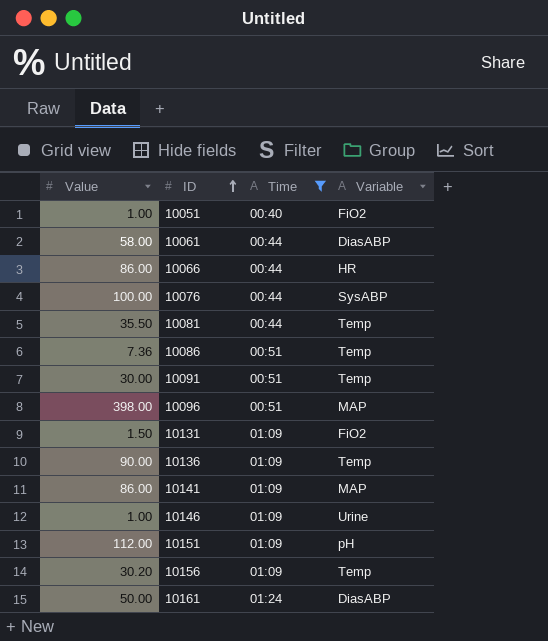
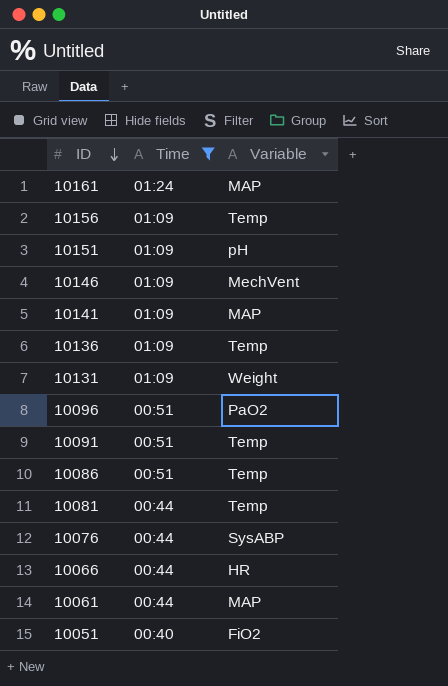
row order: ID ascending -> ID descending
column Value | position: 1 -> none
10161 | Variable: DiasABP -> MAP
10146 | Variable: Urine -> MechVent
10131 | Variable: FiO2 -> Weight
10096 | Variable: MAP -> PaO2
10061 | Variable: DiasABP -> MAP

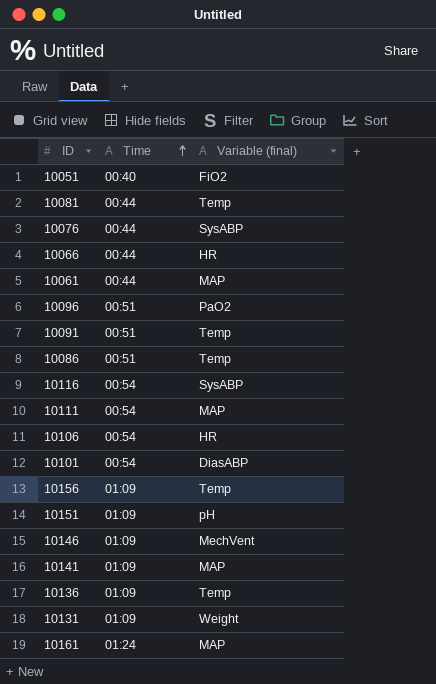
filter: Time != 00:54 -> none
row order: ID descending -> Time ascending
column name: Variable -> Variable (final)

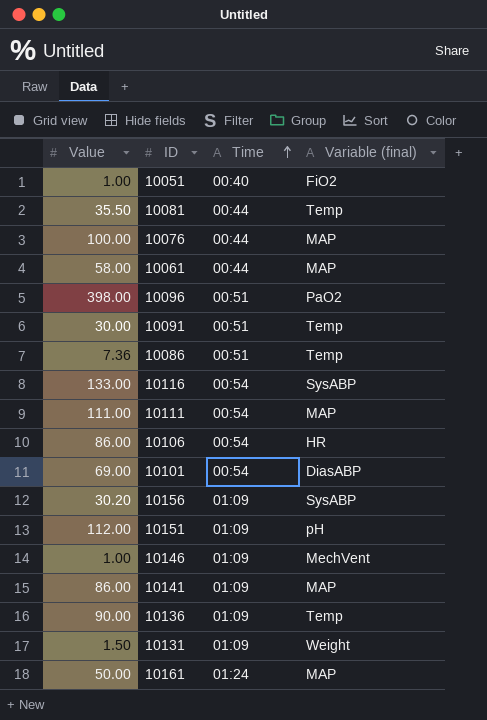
column Value | position: none -> 1
row 10066: 00:44 | HR -> none
10076 | Variable (final): SysABP -> MAP
10156 | Variable (final): Temp -> SysABP

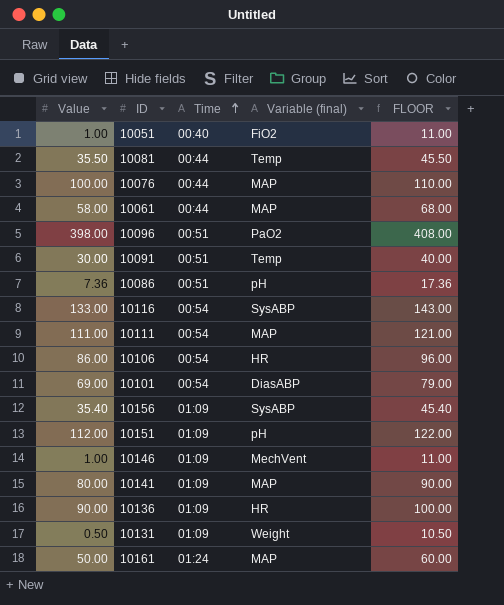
column FLOOR | formula: none -> [Value] + 10
10086 | Variable (final): Temp -> pH
10156 | Value: 30.20 -> 35.40
10141 | Value: 86.00 -> 80.00
10136 | Variable (final): Temp -> HR
10131 | Value: 1.50 -> 0.50

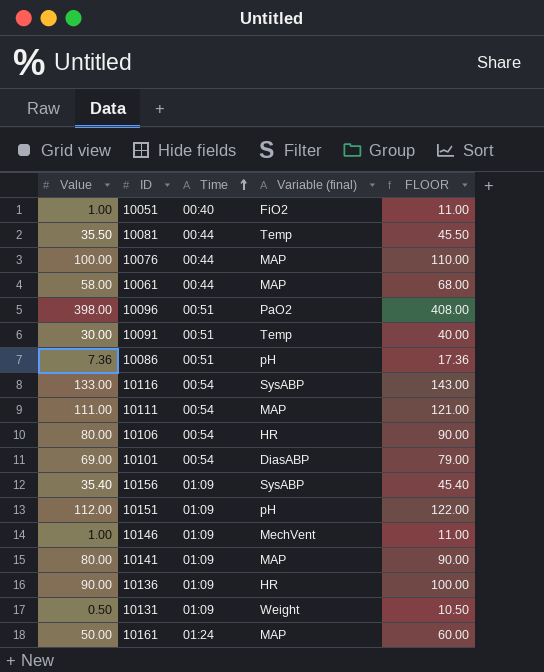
10106 | Value: 86.00 -> 80.00
10106 | FLOOR: 96.00 -> 90.00

